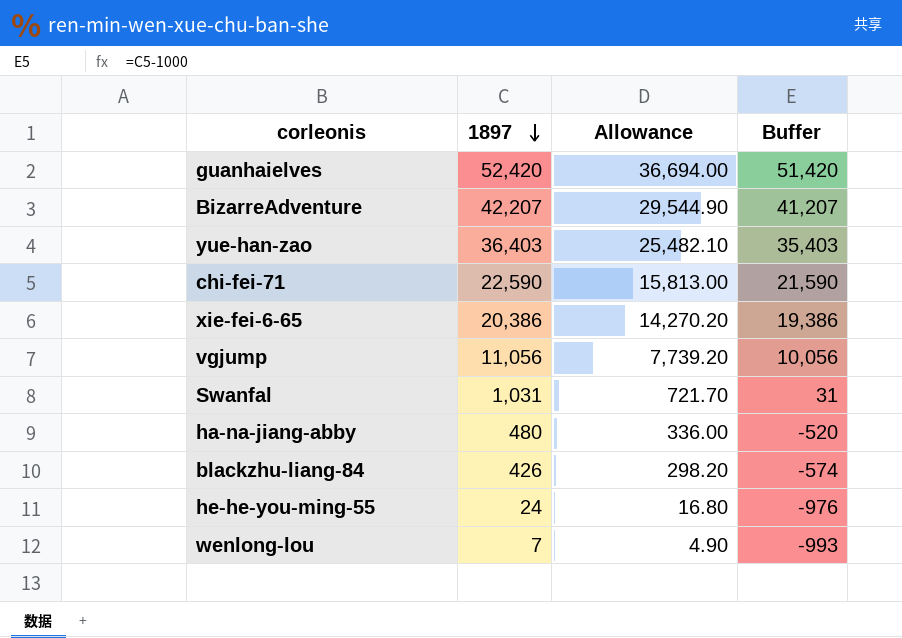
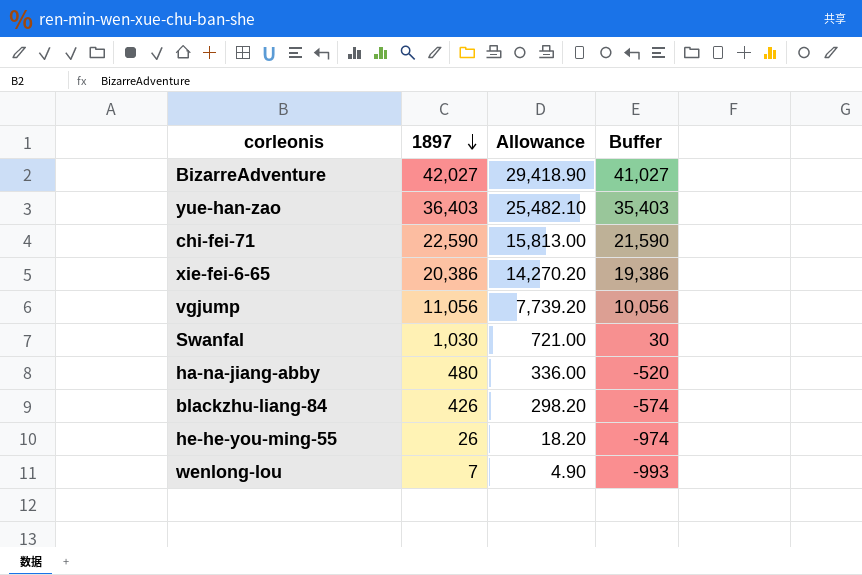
row guanhaielves: 52,420 | 36,694.00 | 51,420 -> none
BizarreAdventure | 1897: 42,207 -> 42,027
BizarreAdventure | Allowance: 29,544.90 -> 29,418.90
BizarreAdventure | Buffer: 41,207 -> 41,027
Swanfal | 1897: 1,031 -> 1,030
Swanfal | Allowance: 721.70 -> 721.00
Swanfal | Buffer: 31 -> 30
he-he-you-ming-55 | 1897: 24 -> 26
he-he-you-ming-55 | Allowance: 16.80 -> 18.20
he-he-you-ming-55 | Buffer: -976 -> -974

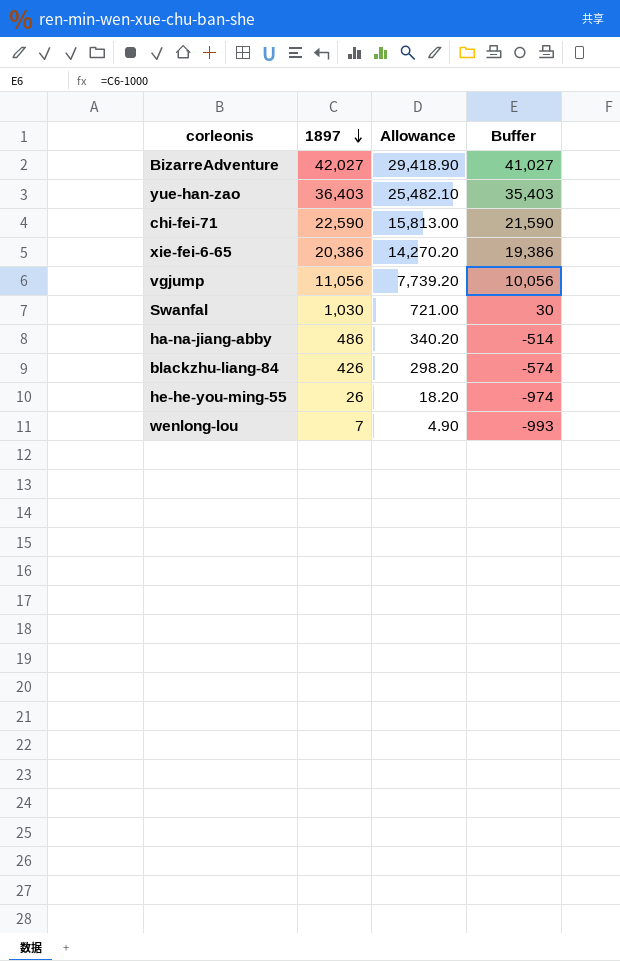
ha-na-jiang-abby | 1897: 480 -> 486
ha-na-jiang-abby | Allowance: 336.00 -> 340.20
ha-na-jiang-abby | Buffer: -520 -> -514

